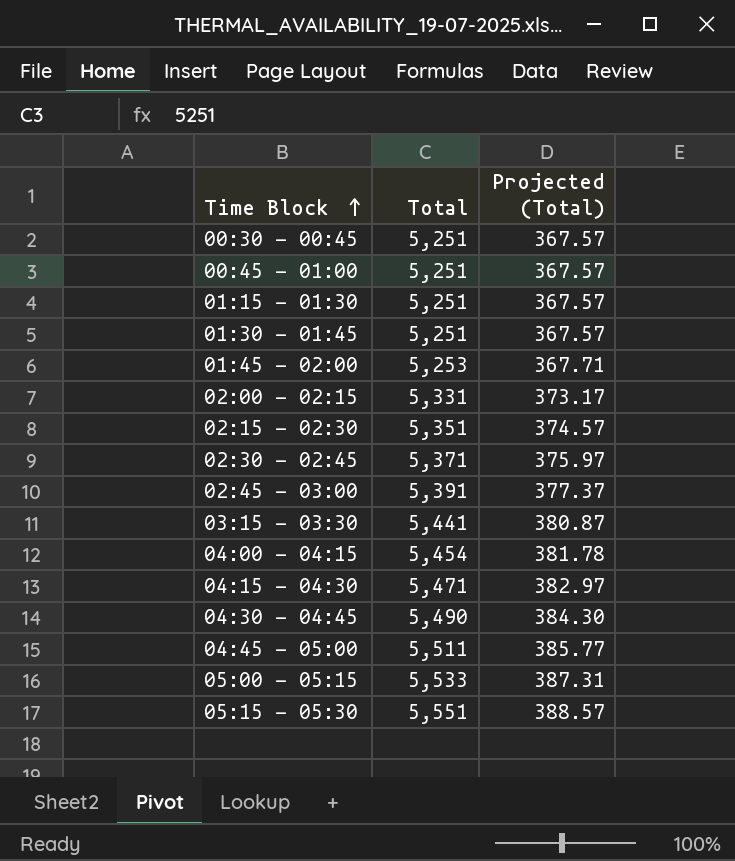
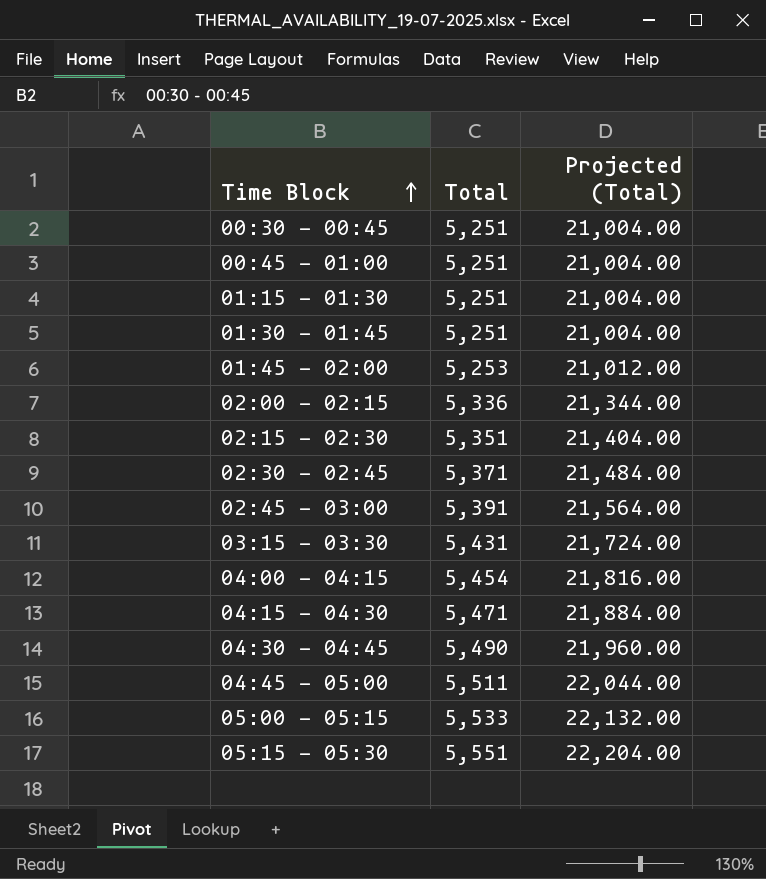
column Projected (Total) | formula: [Total] * 0.07 -> [Total] * 4
02:00 - 02:15 | Total: 5,331 -> 5,336
03:15 - 03:30 | Total: 5,441 -> 5,431

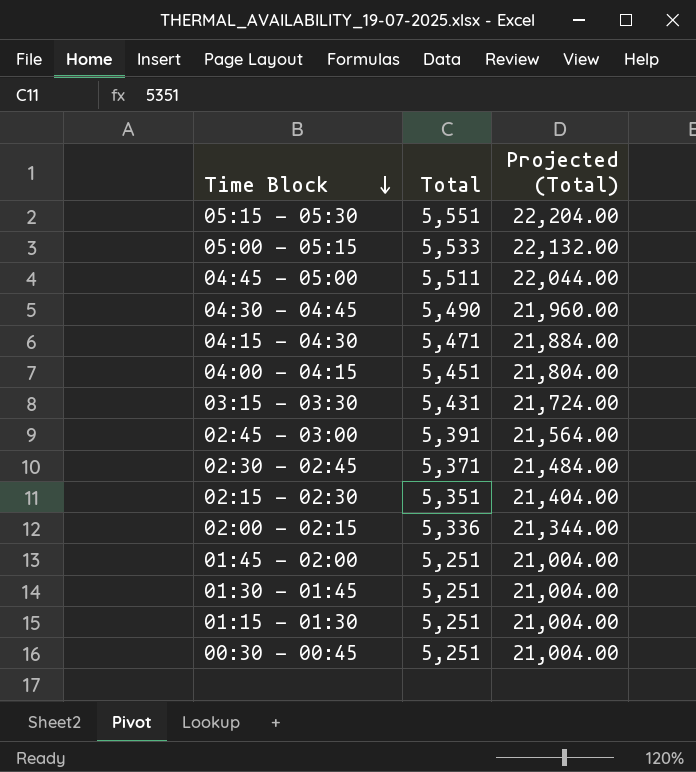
row order: Time Block ascending -> Time Block descending
row 00:45 - 01:00: 5,251 | 21,004.00 -> none
04:00 - 04:15 | Total: 5,454 -> 5,451
04:00 - 04:15 | Projected (Total): 21,816.00 -> 21,804.00
01:45 - 02:00 | Total: 5,253 -> 5,251
01:45 - 02:00 | Projected (Total): 21,012.00 -> 21,004.00

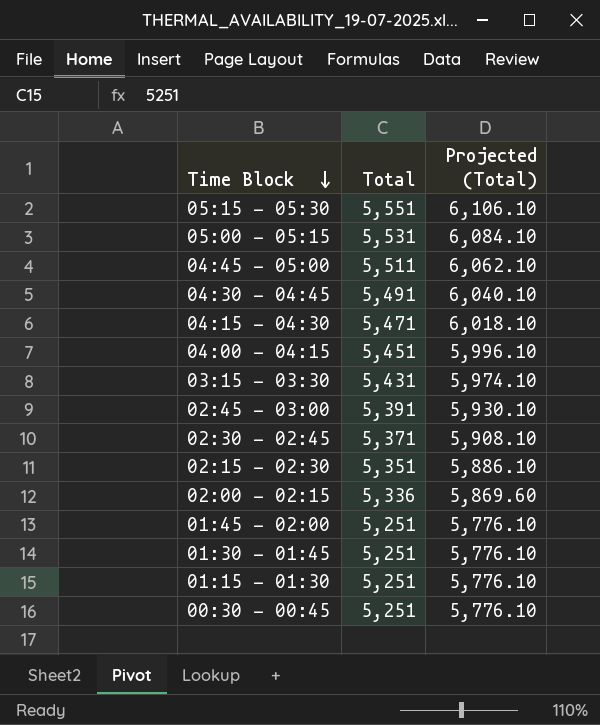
column Projected (Total) | formula: [Total] * 4 -> [Total] * 1.1
05:00 - 05:15 | Total: 5,533 -> 5,531
04:30 - 04:45 | Total: 5,490 -> 5,491

